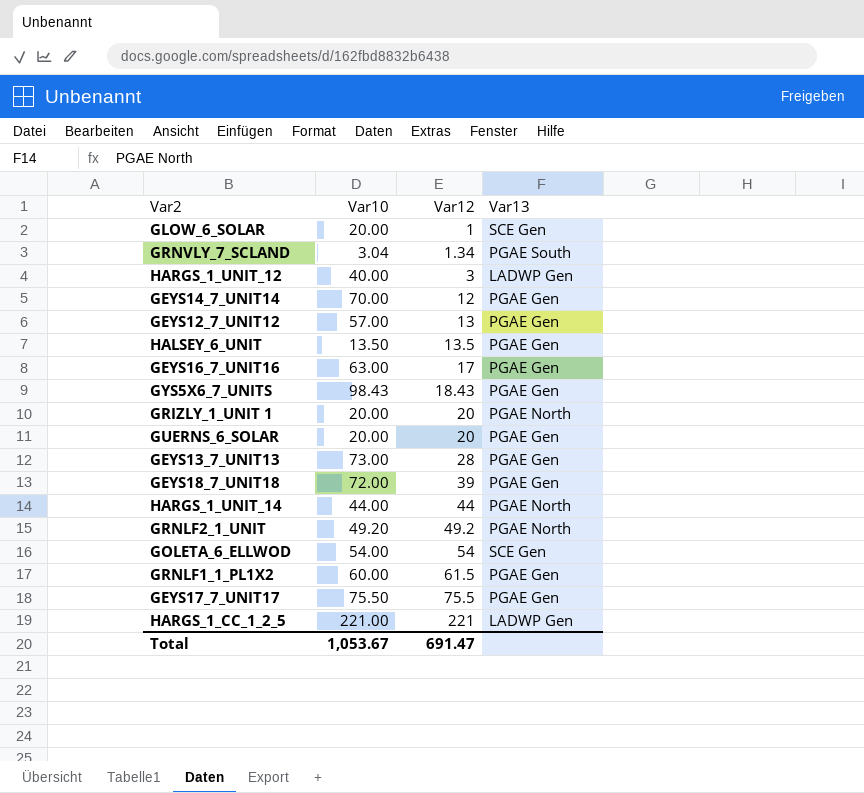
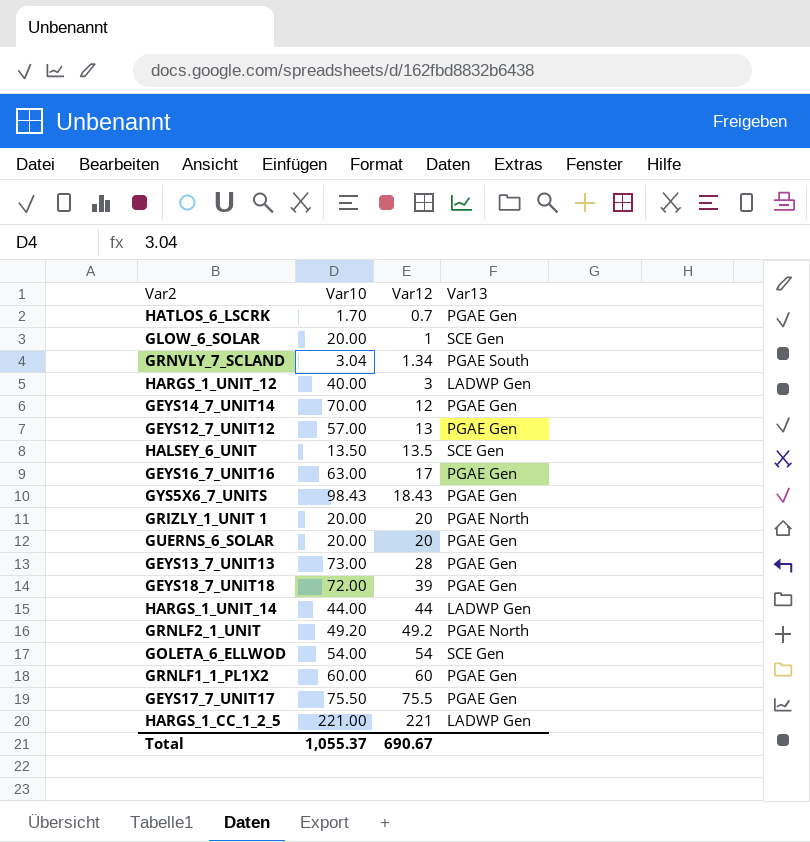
row HATLOS_6_LSCRK: none -> 1.70 | 0.7 | PGAE Gen
HALSEY_6_UNIT | Var13: PGAE Gen -> SCE Gen
HARGS_1_UNIT_14 | Var13: PGAE North -> LADWP Gen
GRNLF1_1_PL1X2 | Var12: 61.5 -> 60
Total | Var10: 1,053.67 -> 1,055.37
Total | Var12: 691.47 -> 690.67

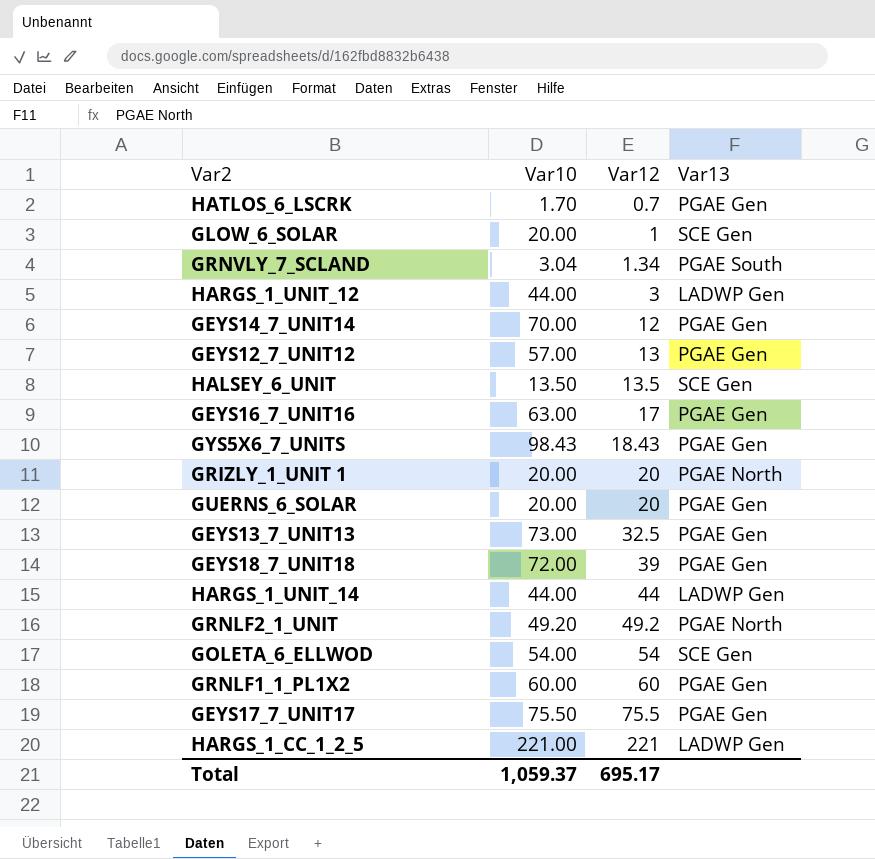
HARGS_1_UNIT_12 | Var10: 40.00 -> 44.00
GEYS13_7_UNIT13 | Var12: 28 -> 32.5
Total | Var10: 1,055.37 -> 1,059.37
Total | Var12: 690.67 -> 695.17

